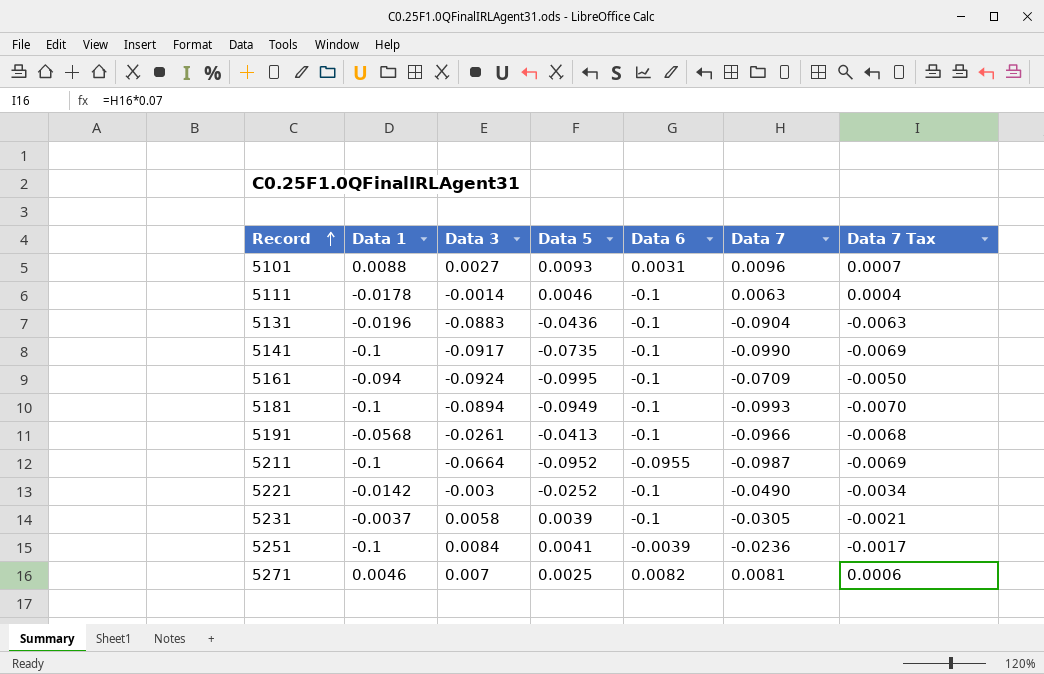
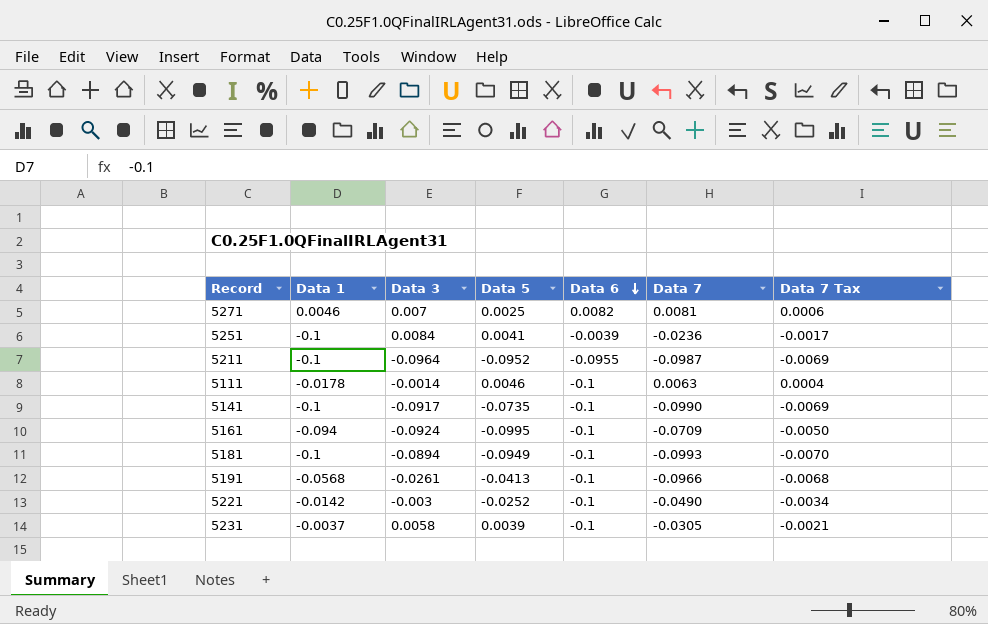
row order: Record ascending -> Data 6 descending
row 5101: 0.0088 | 0.0027 | 0.0093 | 0.0031 | 0.0096 | 0.0007 -> none
row 5131: -0.0196 | -0.0883 | -0.0436 | -0.1 | -0.0904 | -0.0063 -> none
5211 | Data 3: -0.0664 -> -0.0964

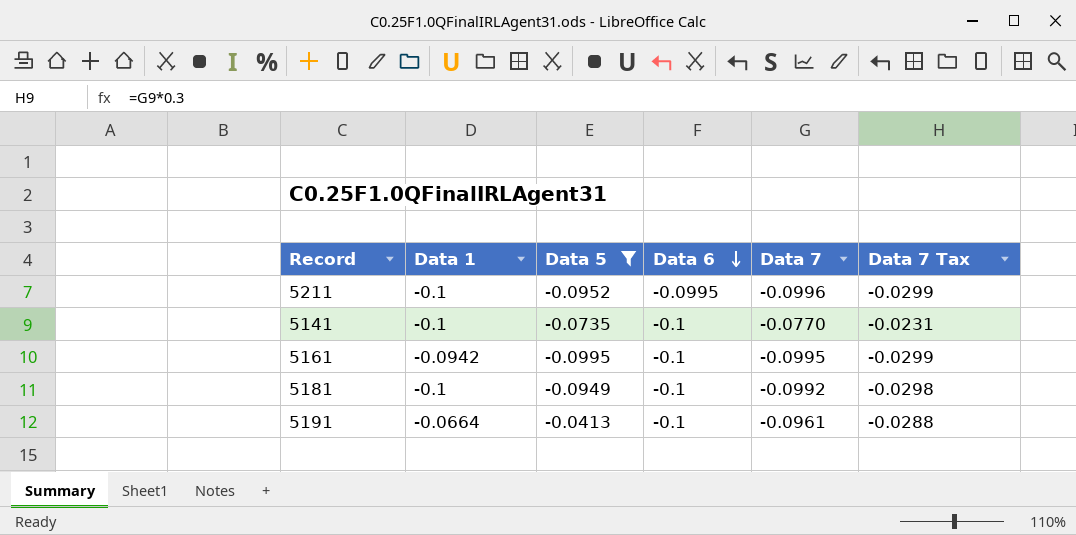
filter: none -> Data 5 <= -0.0413
column Data 3 | position: 3 -> none
column Data 7 Tax | formula: [Data 7] * 0.07 -> [Data 7] * 0.3
5211 | Data 6: -0.0955 -> -0.0995
5211 | Data 7: -0.0987 -> -0.0996
5141 | Data 7: -0.0990 -> -0.0770
5161 | Data 1: -0.094 -> -0.0942
5161 | Data 7: -0.0709 -> -0.0995
5181 | Data 7: -0.0993 -> -0.0992
5191 | Data 1: -0.0568 -> -0.0664
5191 | Data 7: -0.0966 -> -0.0961

